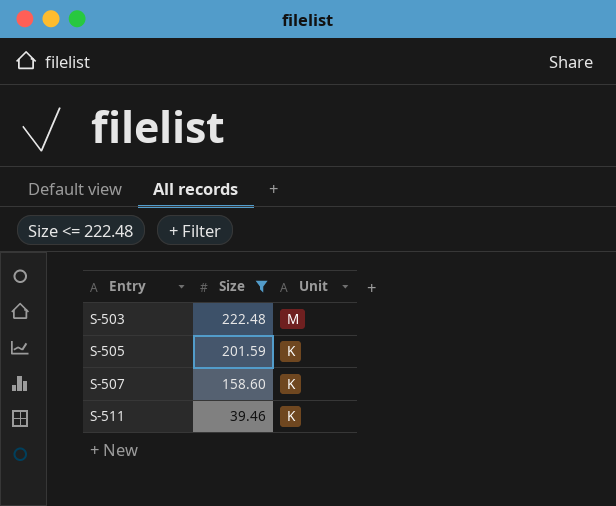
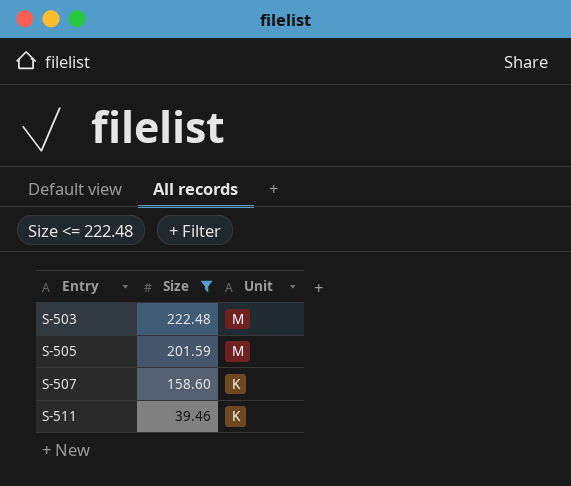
S-505 | Unit: K -> M

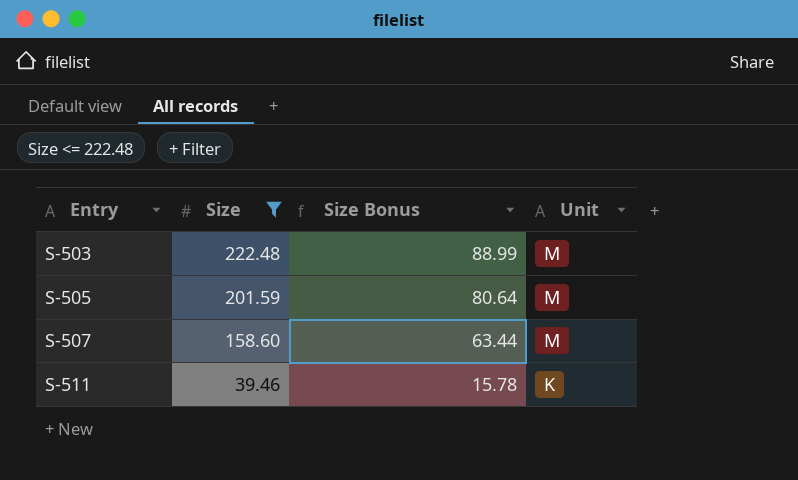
column Size Bonus | formula: none -> [Size] * 0.4
S-507 | Unit: K -> M

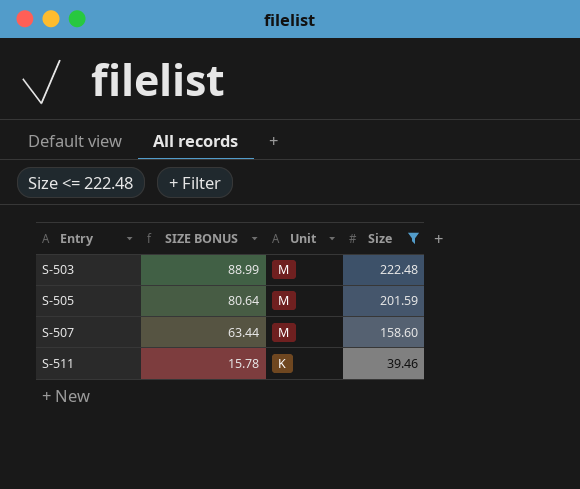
column name: Size Bonus -> SIZE BONUS
column Size | position: 2 -> 4

